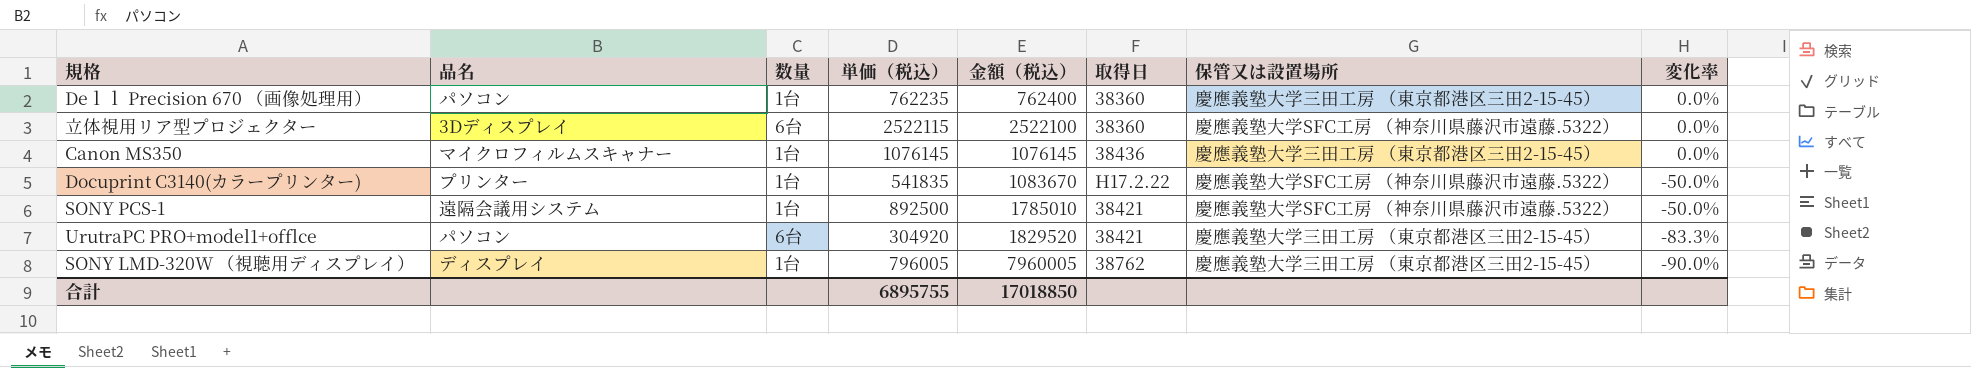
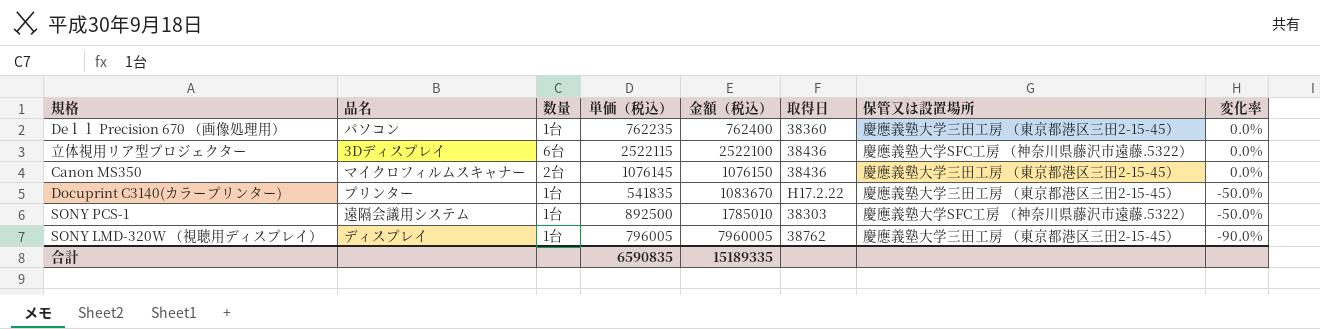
row UrutraPC PRO+model1+offlce: パソコン | 6台 | 304920 | 1829520 | 38421 | 慶應義塾大学三田工房 （東京都港区三田2-15-45） | -83.3% -> none
立体視用リア型プロジェクター | 取得日: 38360 -> 38436
Canon MS350 | 数量: 1台 -> 2台
Canon MS350 | 金額（税込）: 1076145 -> 1076150
Docuprint C3140(カラープリンター) | 保管又は設置場所: 慶應義塾大学SFC工房 （神奈川県藤沢市遠藤.5322） -> 慶應義塾大学三田工房 （東京都港区三田2-15-45）
SONY PCS-1 | 取得日: 38421 -> 38303
合計 | 単価（税込）: 6895755 -> 6590835
合計 | 金額（税込）: 17018850 -> 15189335

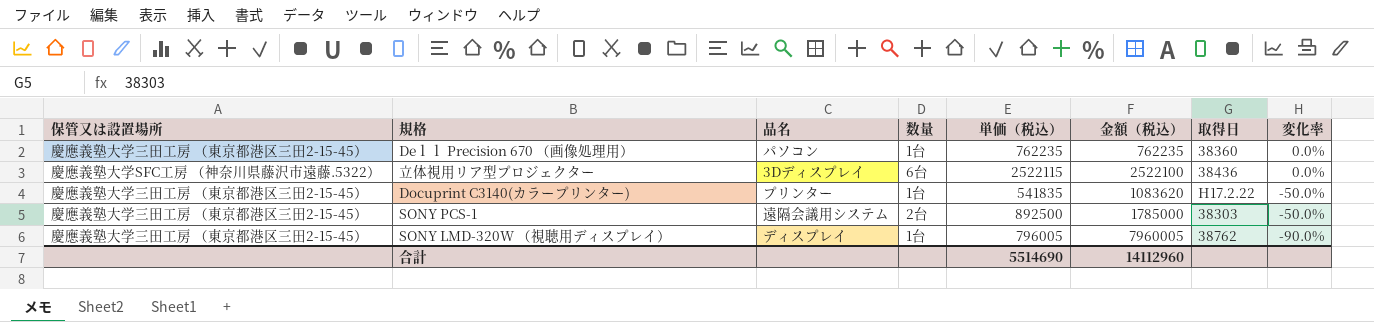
column 保管又は設置場所 | position: 7 -> 1
row Canon MS350: マイクロフィルムスキャナー | 2台 | 1076145 | 1076150 | 38436 | 慶應義塾大学三田工房 （東京都港区三田2-15-45） | 0.0% -> none
Deｌｌ Precision 670 （画像処理用） | 金額（税込）: 762400 -> 762235
Docuprint C3140(カラープリンター) | 金額（税込）: 1083670 -> 1083620
SONY PCS-1 | 保管又は設置場所: 慶應義塾大学SFC工房 （神奈川県藤沢市遠藤.5322） -> 慶應義塾大学三田工房 （東京都港区三田2-15-45）
SONY PCS-1 | 数量: 1台 -> 2台
SONY PCS-1 | 金額（税込）: 1785010 -> 1785000
合計 | 単価（税込）: 6590835 -> 5514690
合計 | 金額（税込）: 15189335 -> 14112960

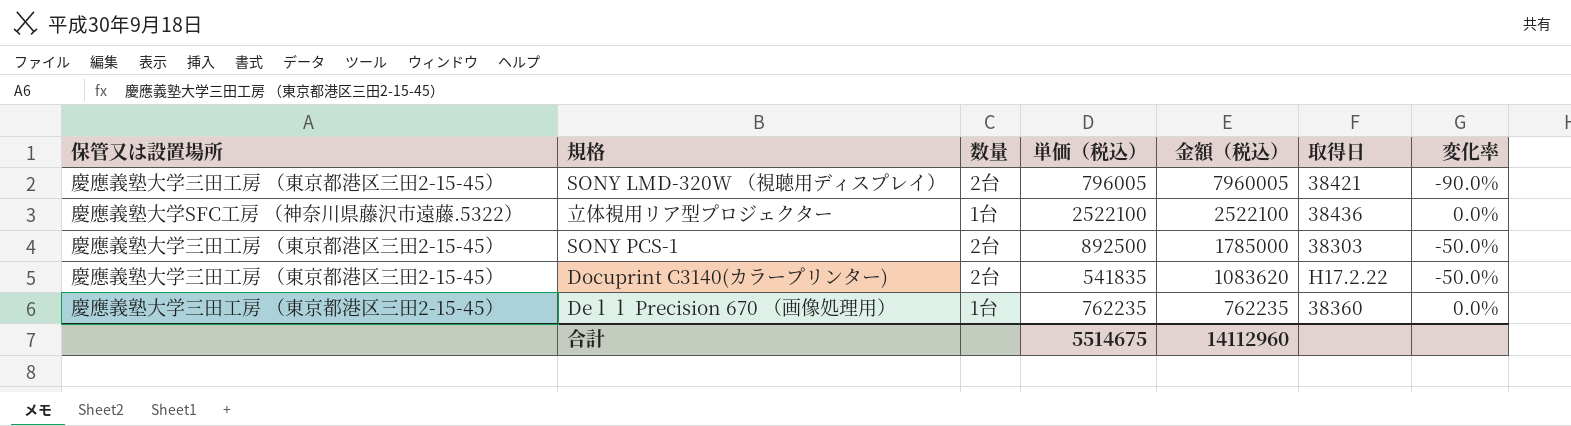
row order: 変化率 descending -> 金額（税込） descending
column 品名 | position: 3 -> none
SONY LMD-320W （視聴用ディスプレイ） | 数量: 1台 -> 2台
SONY LMD-320W （視聴用ディスプレイ） | 取得日: 38762 -> 38421
立体視用リア型プロジェクター | 数量: 6台 -> 1台
立体視用リア型プロジェクター | 単価（税込）: 2522115 -> 2522100
Docuprint C3140(カラープリンター) | 数量: 1台 -> 2台
合計 | 単価（税込）: 5514690 -> 5514675

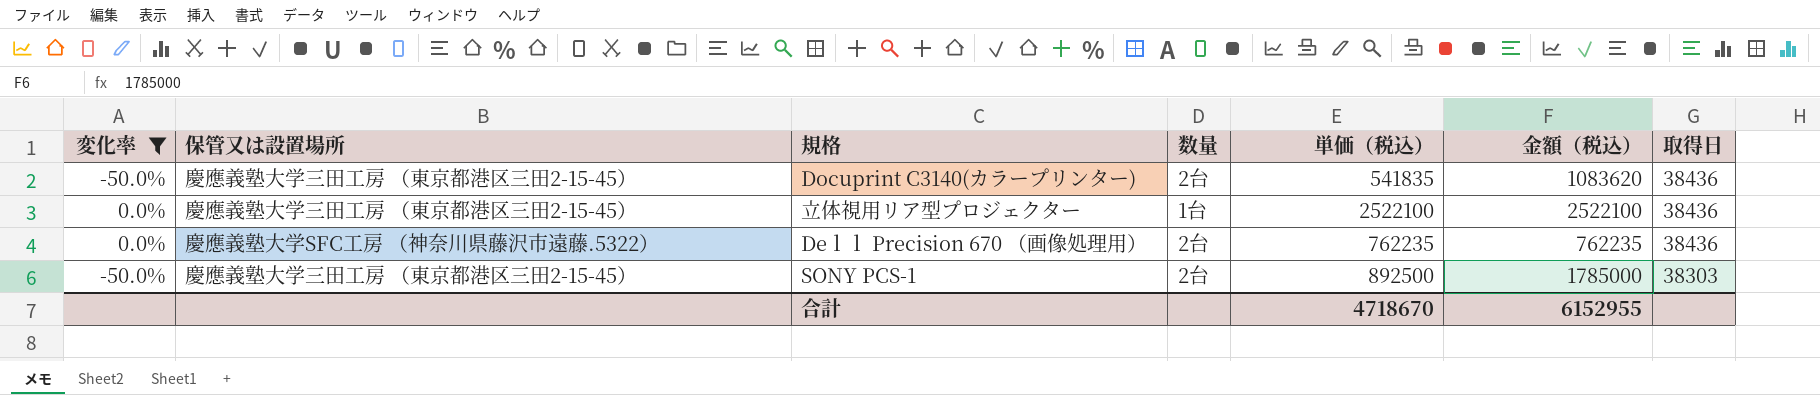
filter: none -> 変化率 != -90.0%
row order: 金額（税込） descending -> 取得日 descending
column 変化率 | position: 7 -> 1
Docuprint C3140(カラープリンター) | 取得日: H17.2.22 -> 38436
立体視用リア型プロジェクター | 保管又は設置場所: 慶應義塾大学SFC工房 （神奈川県藤沢市遠藤.5322） -> 慶應義塾大学三田工房 （東京都港区三田2-15-45）
Deｌｌ Precision 670 （画像処理用） | 保管又は設置場所: 慶應義塾大学三田工房 （東京都港区三田2-15-45） -> 慶應義塾大学SFC工房 （神奈川県藤沢市遠藤.5322）
Deｌｌ Precision 670 （画像処理用） | 数量: 1台 -> 2台
Deｌｌ Precision 670 （画像処理用） | 取得日: 38360 -> 38436
合計 | 単価（税込）: 5514675 -> 4718670
合計 | 金額（税込）: 14112960 -> 6152955

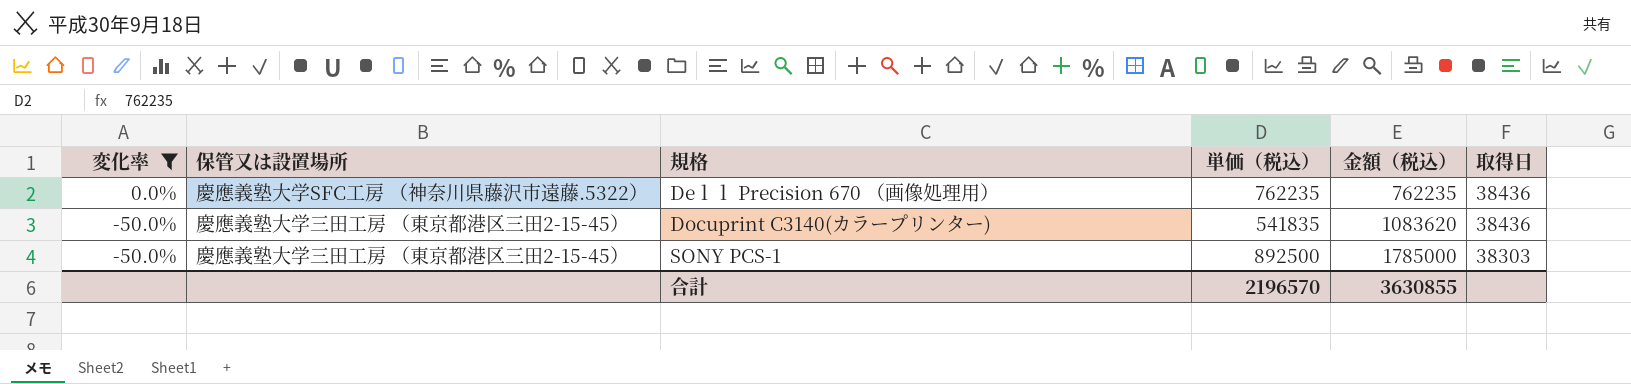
row order: 取得日 descending -> 変化率 descending
column 数量 | position: 4 -> none
row 立体視用リア型プロジェクター: 0.0% | 慶應義塾大学三田工房 （東京都港区三田2-15-45） | 1台 | 2522100 | 2522100 | 38436 -> none
合計 | 単価（税込）: 4718670 -> 2196570
合計 | 金額（税込）: 6152955 -> 3630855

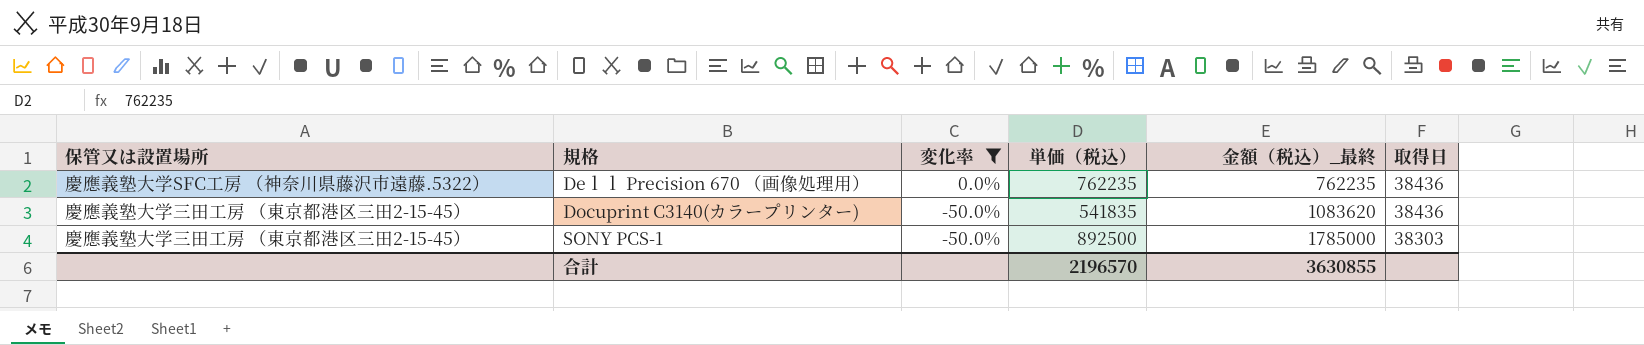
column 変化率 | position: 1 -> 3
column name: 金額（税込） -> 金額（税込）_最終

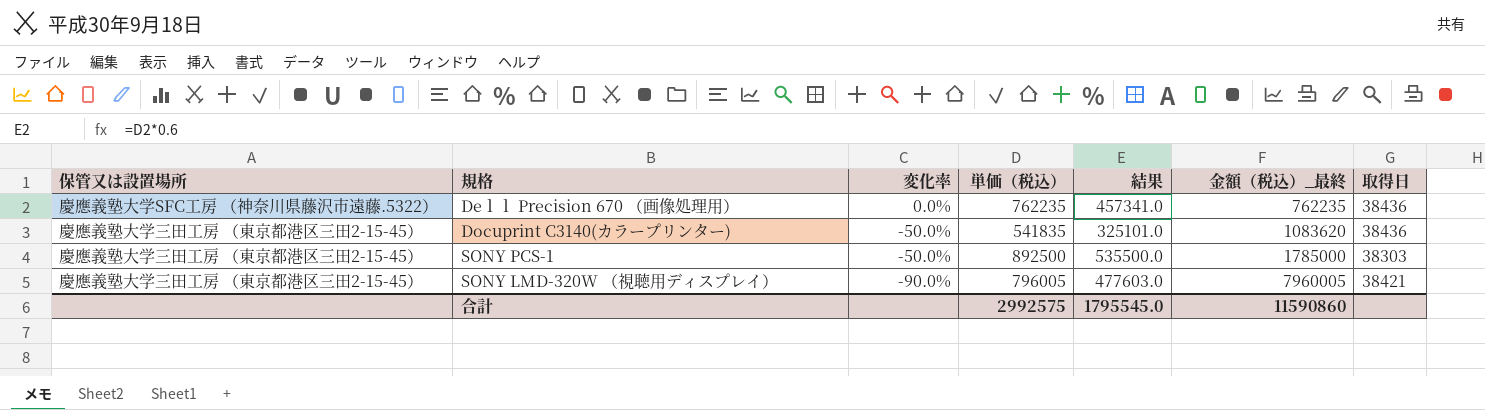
filter: 変化率 != -90.0% -> none
column 結果 | formula: none -> [単価（税込）] * 0.6
合計 | 単価（税込）: 2196570 -> 2992575
合計 | 金額（税込）_最終: 3630855 -> 11590860

